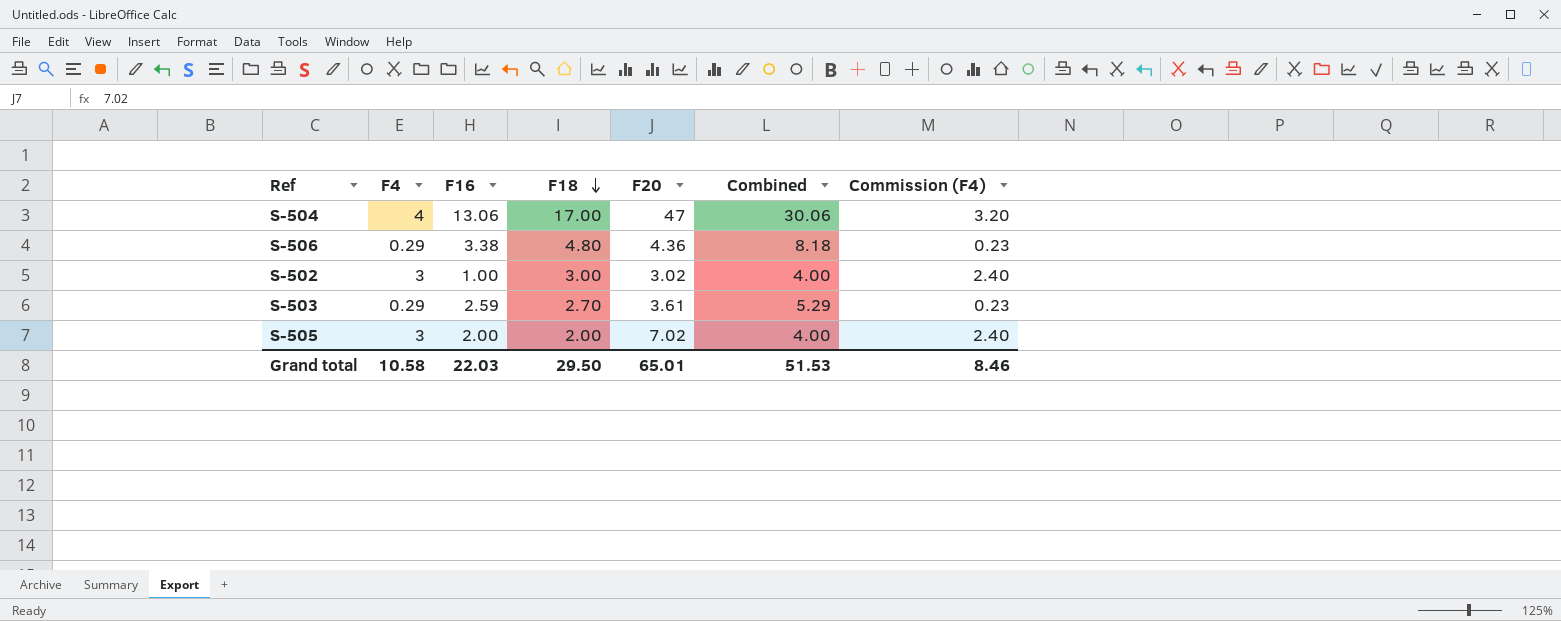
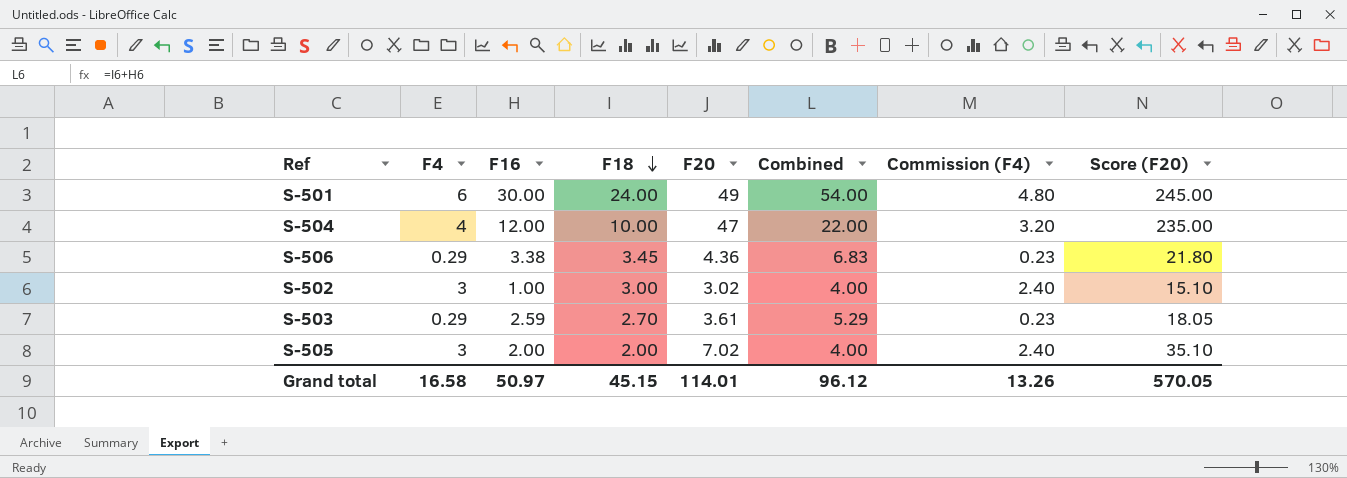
column Score (F20) | formula: none -> [F20] * 5
row S-501: none -> 6 | 30.00 | 24.00 | 49 | 54.00 | 4.80 | 245.00
S-504 | F16: 13.06 -> 12.00
S-504 | F18: 17.00 -> 10.00
S-504 | Combined: 30.06 -> 22.00
S-506 | F18: 4.80 -> 3.45
S-506 | Combined: 8.18 -> 6.83
Grand total | F4: 10.58 -> 16.58
Grand total | F16: 22.03 -> 50.97
Grand total | F18: 29.50 -> 45.15
Grand total | F20: 65.01 -> 114.01
Grand total | Combined: 51.53 -> 96.12
Grand total | Commission (F4): 8.46 -> 13.26

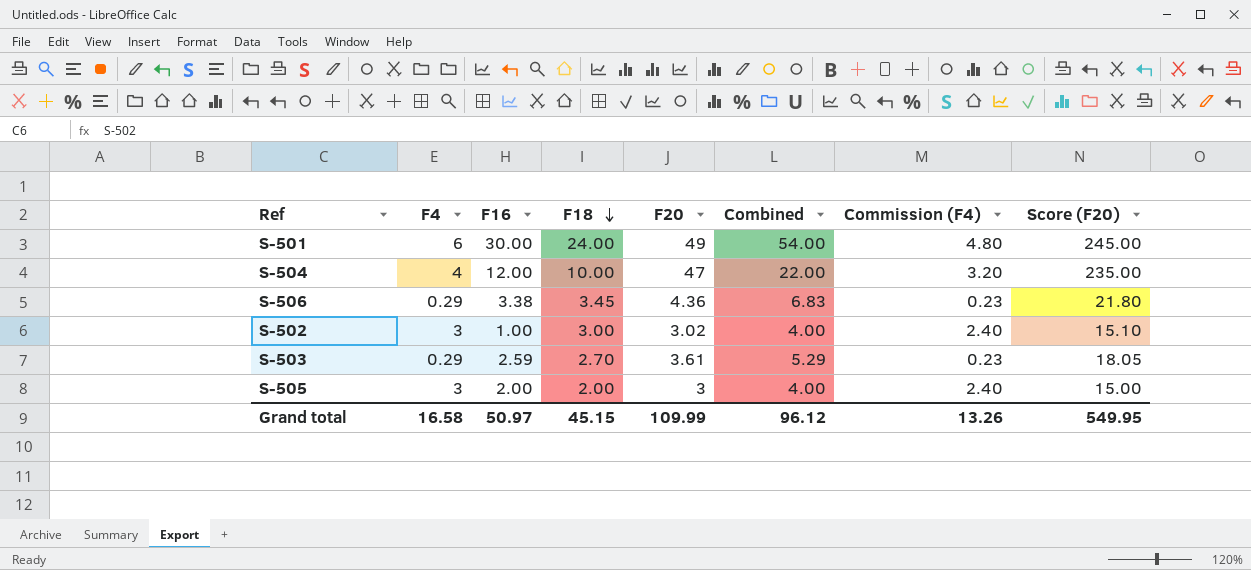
S-505 | F20: 7.02 -> 3
S-505 | Score (F20): 35.10 -> 15.00
Grand total | F20: 114.01 -> 109.99
Grand total | Score (F20): 570.05 -> 549.95

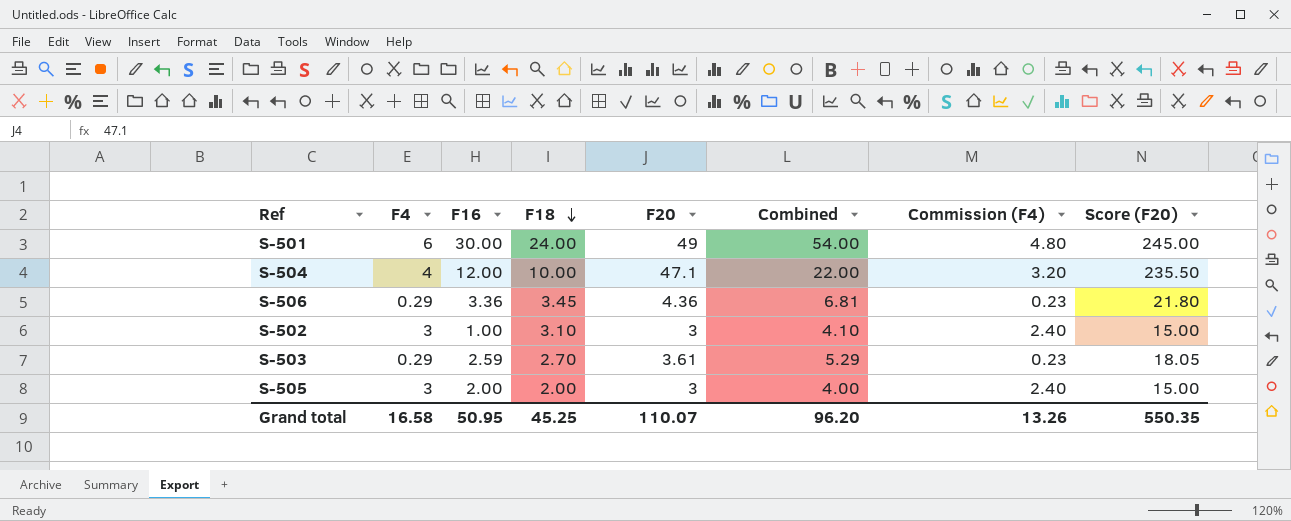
S-504 | F20: 47 -> 47.1
S-504 | Score (F20): 235.00 -> 235.50
S-506 | F16: 3.38 -> 3.36
S-506 | Combined: 6.83 -> 6.81
S-502 | F18: 3.00 -> 3.10
S-502 | F20: 3.02 -> 3
S-502 | Combined: 4.00 -> 4.10
S-502 | Score (F20): 15.10 -> 15.00
Grand total | F16: 50.97 -> 50.95
Grand total | F18: 45.15 -> 45.25
Grand total | F20: 109.99 -> 110.07
Grand total | Combined: 96.12 -> 96.20
Grand total | Score (F20): 549.95 -> 550.35

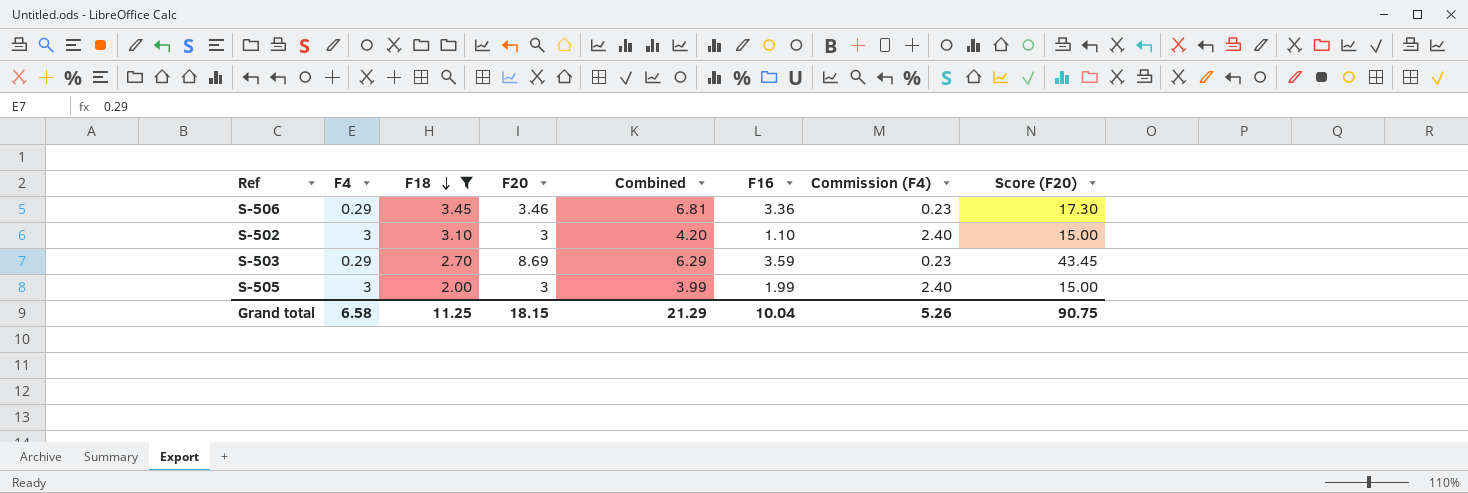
filter: none -> F18 <= 3.45
column F16 | position: 3 -> 6
S-506 | F20: 4.36 -> 3.46
S-506 | Score (F20): 21.80 -> 17.30
S-502 | Combined: 4.10 -> 4.20
S-502 | F16: 1.00 -> 1.10
S-503 | F20: 3.61 -> 8.69
S-503 | Combined: 5.29 -> 6.29
S-503 | F16: 2.59 -> 3.59
S-503 | Score (F20): 18.05 -> 43.45
S-505 | Combined: 4.00 -> 3.99
S-505 | F16: 2.00 -> 1.99
Grand total | F4: 16.58 -> 6.58
Grand total | F18: 45.25 -> 11.25
Grand total | F20: 110.07 -> 18.15
Grand total | Combined: 96.20 -> 21.29
Grand total | F16: 50.95 -> 10.04
Grand total | Commission (F4): 13.26 -> 5.26
Grand total | Score (F20): 550.35 -> 90.75

